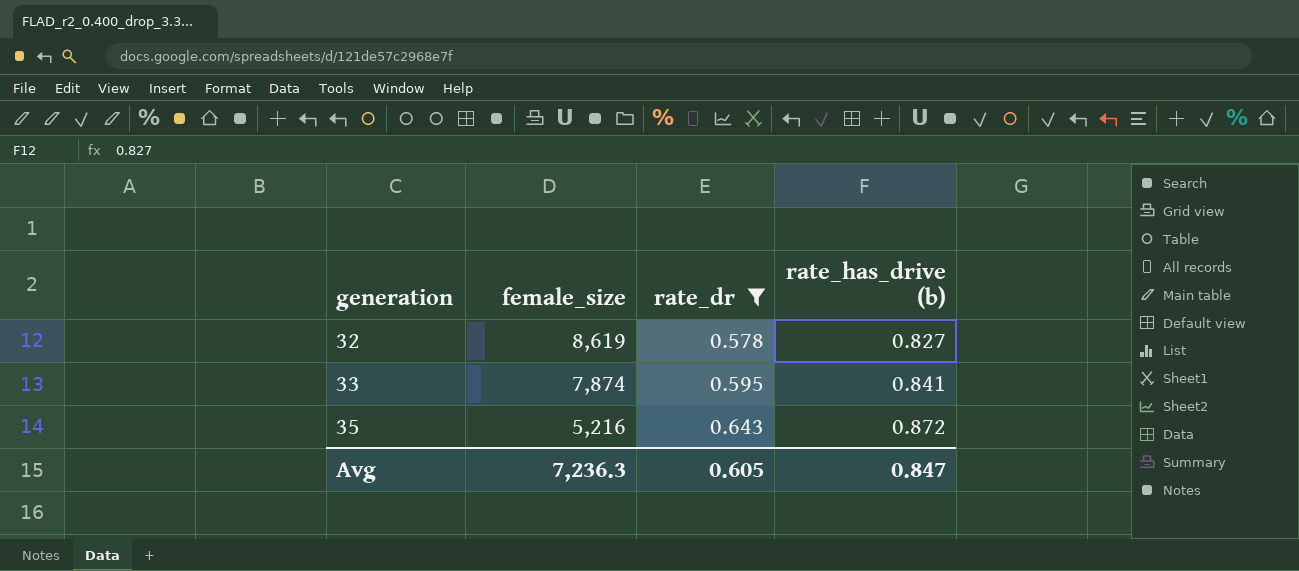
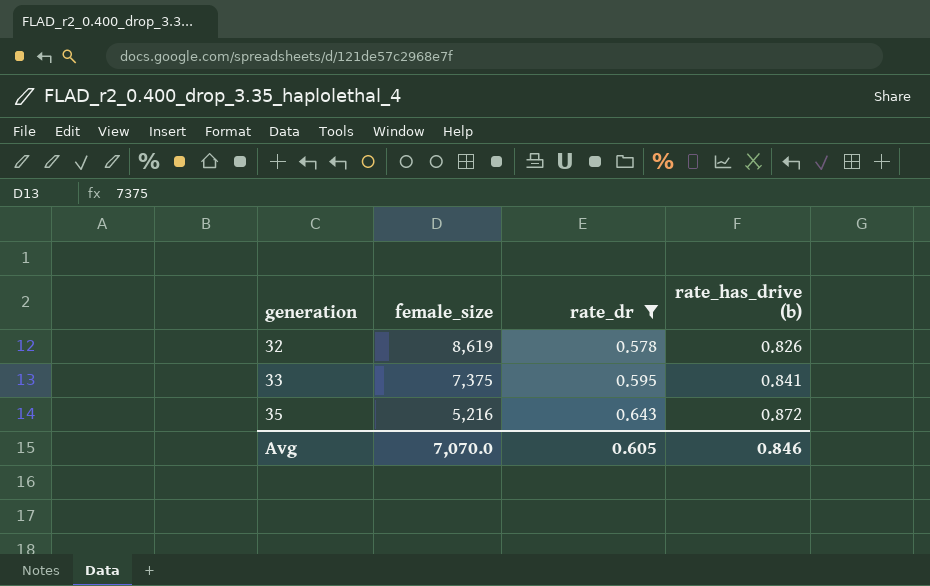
32 | rate_has_drive (b): 0.827 -> 0.826
33 | female_size: 7,874 -> 7,375
Avg | female_size: 7,236.3 -> 7,070.0
Avg | rate_has_drive (b): 0.847 -> 0.846

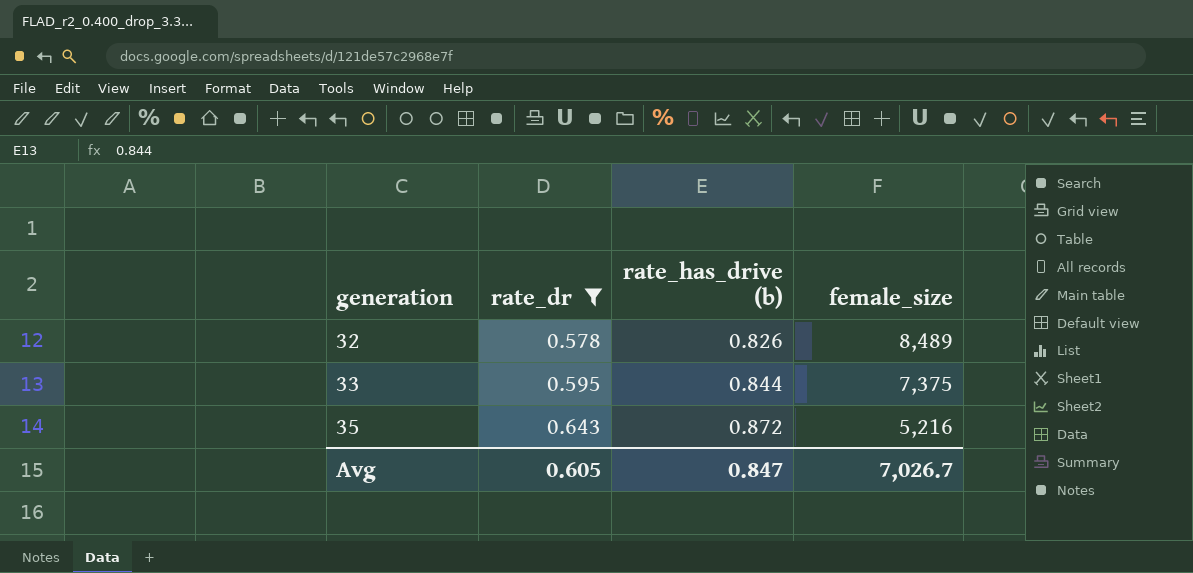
column female_size | position: 2 -> 4
32 | female_size: 8,619 -> 8,489
33 | rate_has_drive (b): 0.841 -> 0.844
Avg | rate_has_drive (b): 0.846 -> 0.847
Avg | female_size: 7,070.0 -> 7,026.7

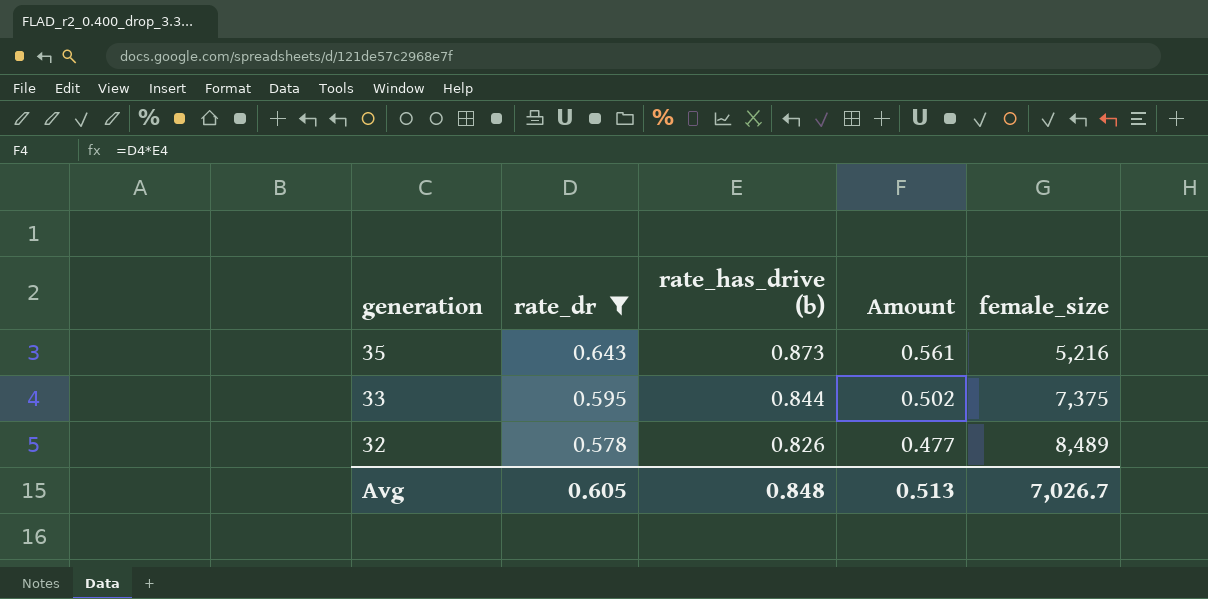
row order: generation ascending -> generation descending
column Amount | formula: none -> [rate_dr] * [rate_has_drive (b)]
35 | rate_has_drive (b): 0.872 -> 0.873
Avg | rate_has_drive (b): 0.847 -> 0.848

